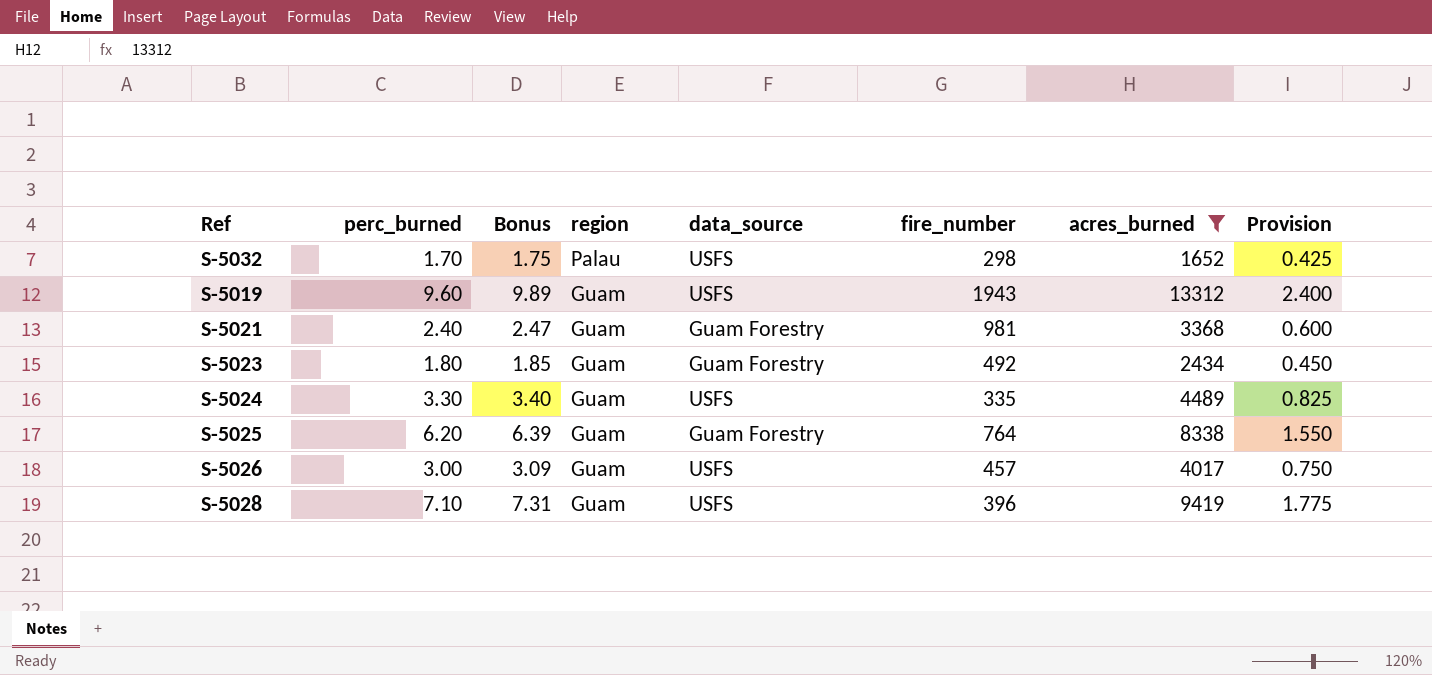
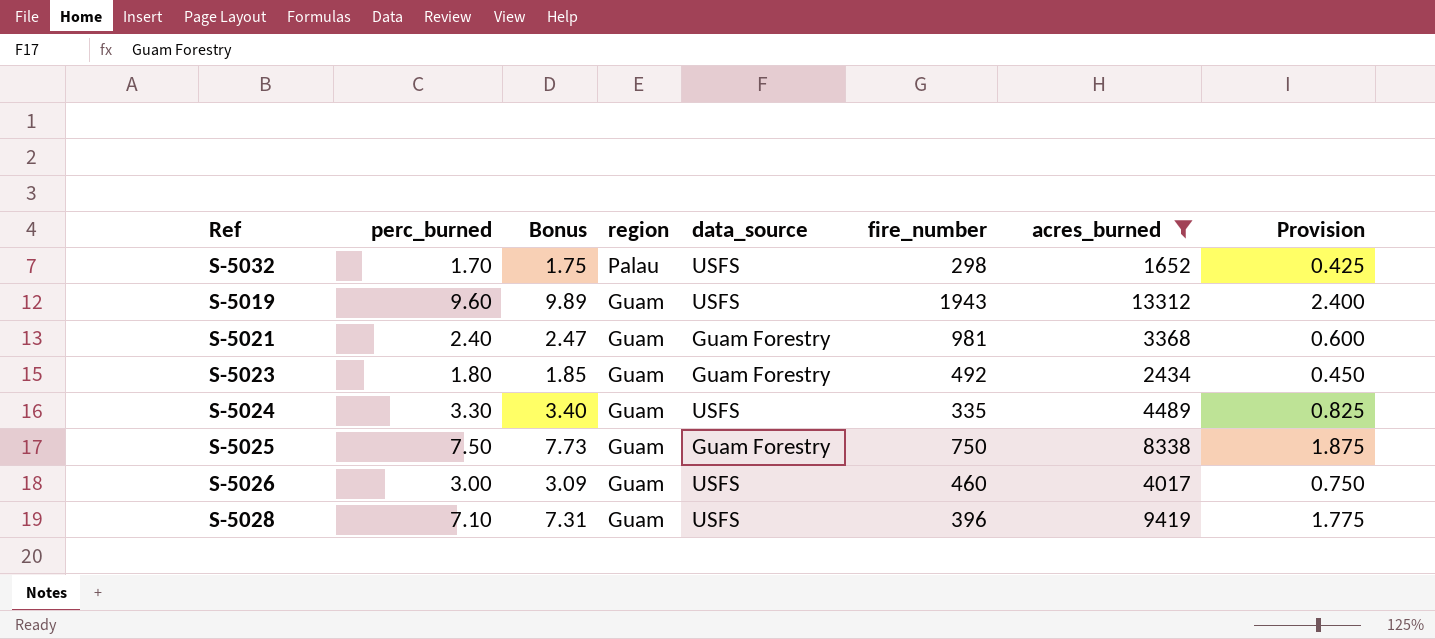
S-5025 | perc_burned: 6.20 -> 7.50
S-5025 | Bonus: 6.39 -> 7.73
S-5025 | fire_number: 764 -> 750
S-5025 | Provision: 1.550 -> 1.875
S-5026 | fire_number: 457 -> 460

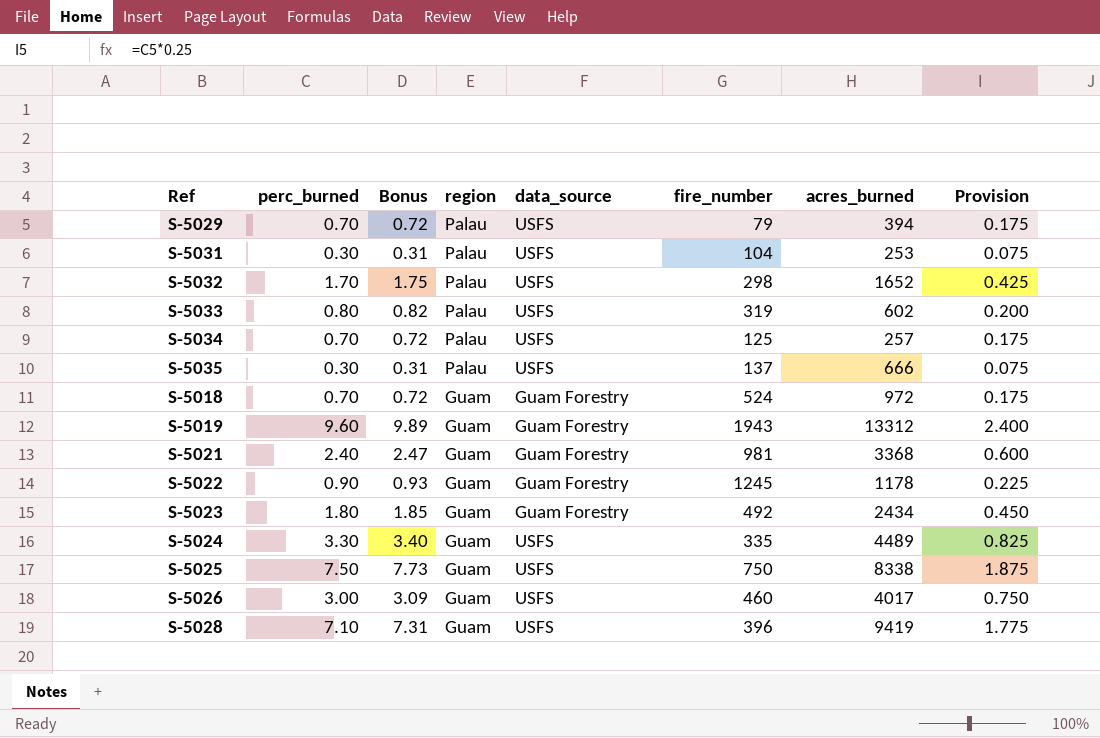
filter: acres_burned >= 1652 -> none
S-5019 | data_source: USFS -> Guam Forestry
S-5025 | data_source: Guam Forestry -> USFS

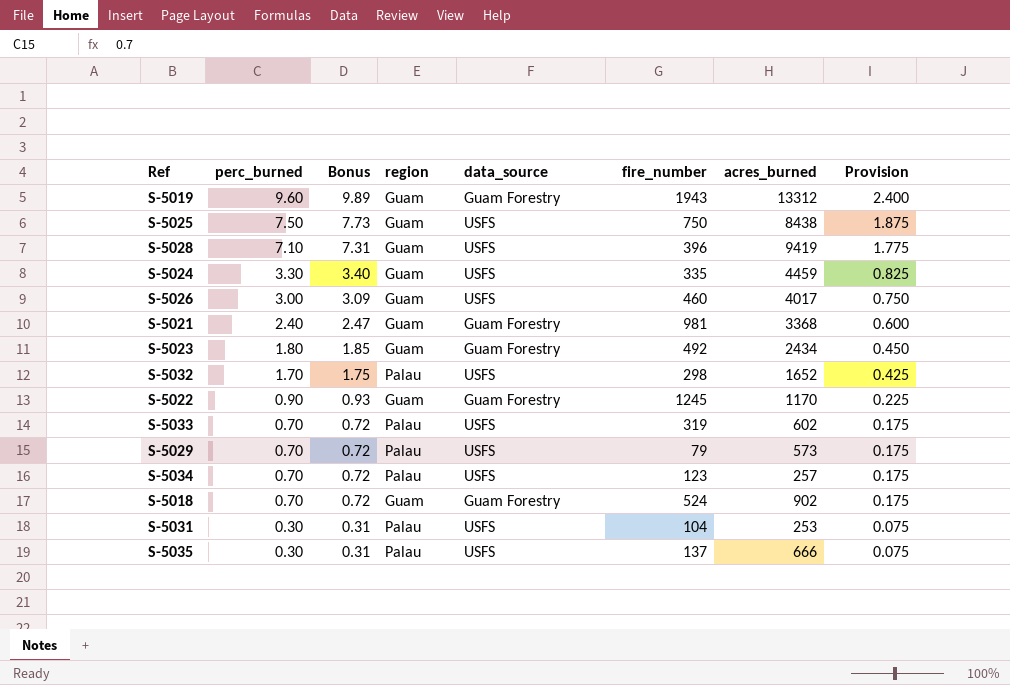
row order: region descending -> perc_burned descending
S-5025 | acres_burned: 8338 -> 8438
S-5024 | acres_burned: 4489 -> 4459
S-5022 | acres_burned: 1178 -> 1170
S-5033 | perc_burned: 0.80 -> 0.70
S-5033 | Bonus: 0.82 -> 0.72
S-5033 | Provision: 0.200 -> 0.175
S-5029 | acres_burned: 394 -> 573
S-5034 | fire_number: 125 -> 123
S-5018 | acres_burned: 972 -> 902

